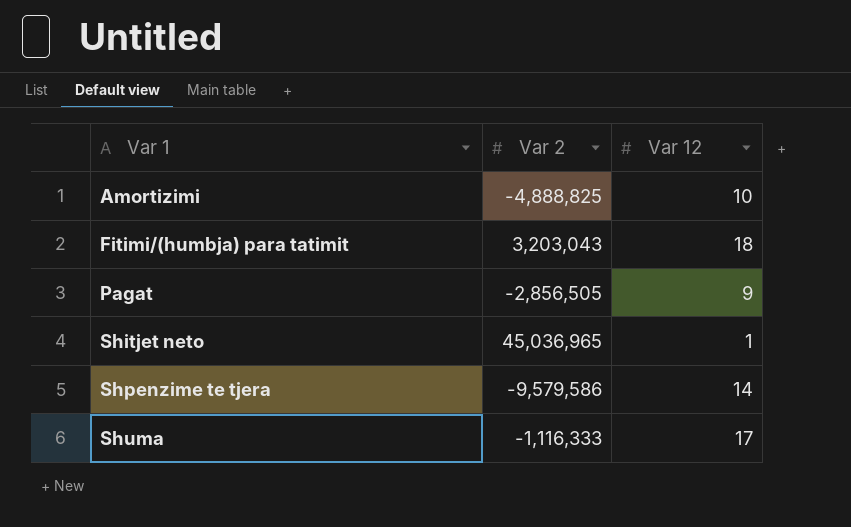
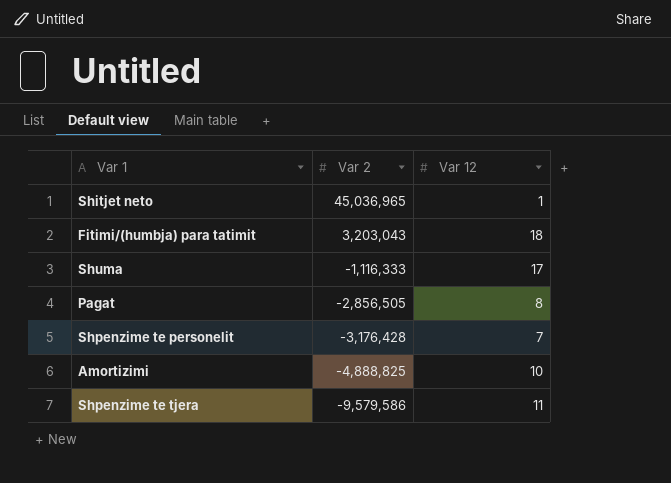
row order: Var 1 ascending -> Var 2 descending
Pagat | Var 12: 9 -> 8
row Shpenzime te personelit: none -> -3,176,428 | 7
Shpenzime te tjera | Var 12: 14 -> 11

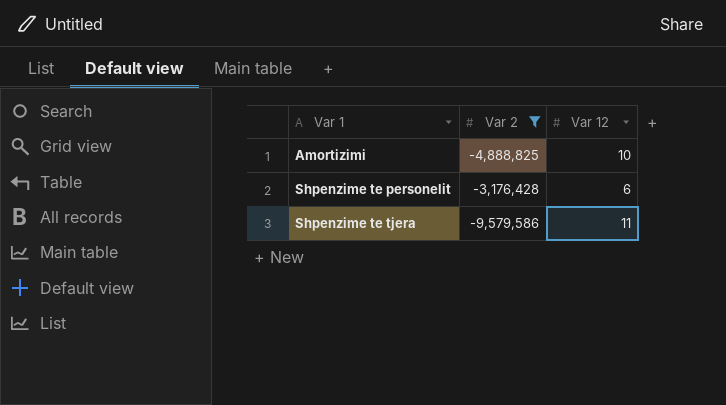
filter: none -> Var 2 <= -3,176,428
row order: Var 2 descending -> Var 1 ascending
Shpenzime te personelit | Var 12: 7 -> 6

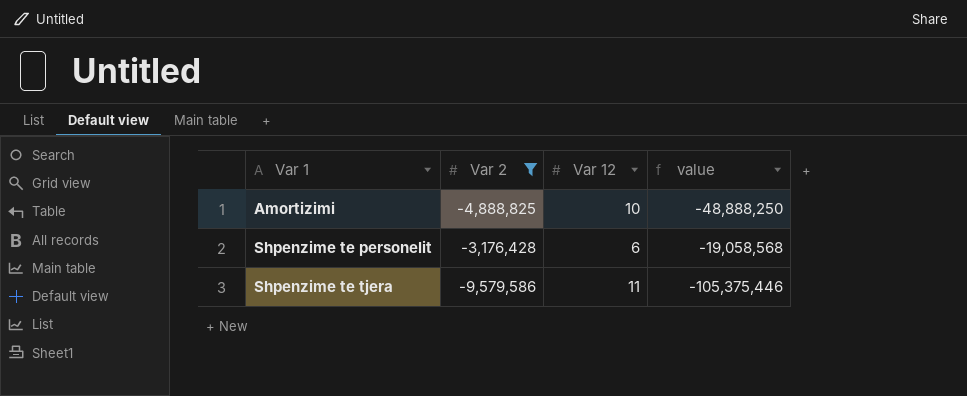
column value | formula: none -> [Var 2] * [Var 12]

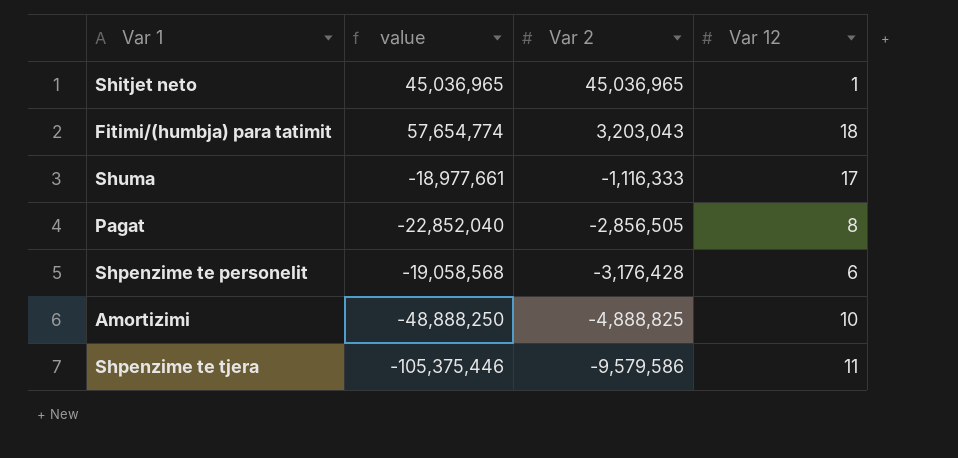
filter: Var 2 <= -3,176,428 -> none
row order: Var 1 ascending -> Var 2 descending
column value | position: 4 -> 2

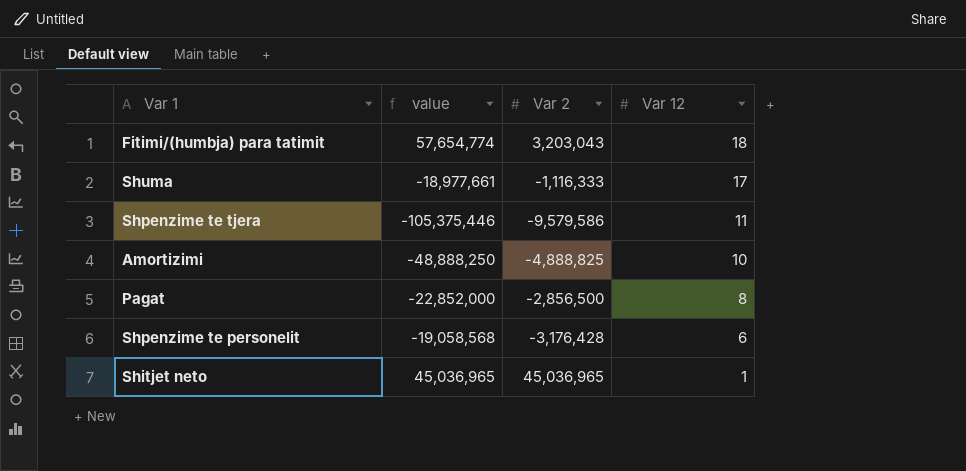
row order: Var 2 descending -> Var 12 descending
Pagat | value: -22,852,040 -> -22,852,000
Pagat | Var 2: -2,856,505 -> -2,856,500

